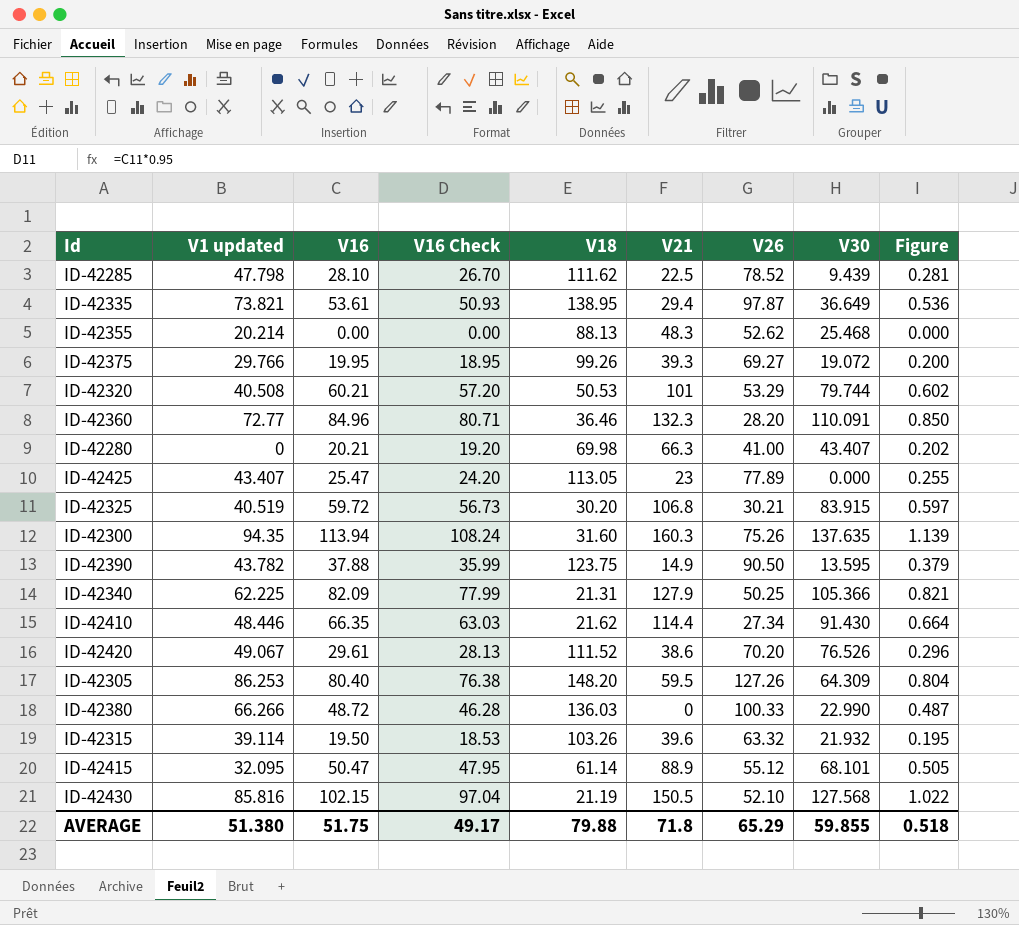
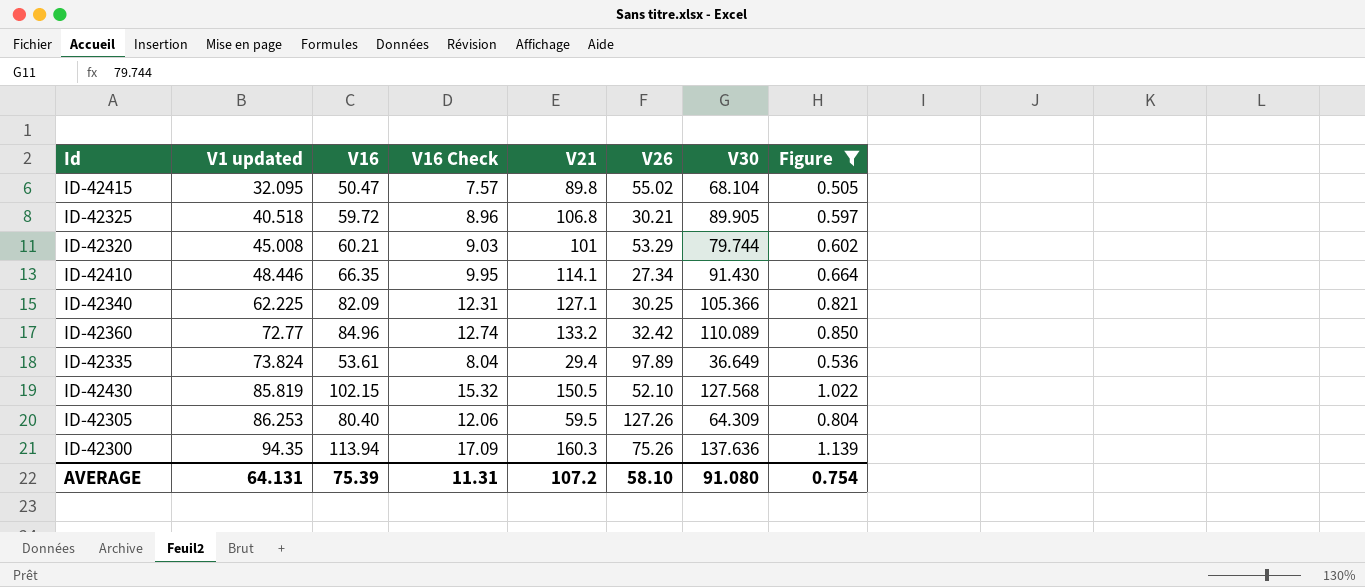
filter: none -> Figure >= 0.505
row order: none -> V1 updated ascending
column V18 | position: 5 -> none
column V16 Check | formula: [V16] * 0.95 -> [V16] * 0.15
ID-42415 | V21: 88.9 -> 89.8
ID-42415 | V26: 55.12 -> 55.02
ID-42415 | V30: 68.101 -> 68.104
ID-42325 | V1 updated: 40.519 -> 40.518
ID-42325 | V30: 83.915 -> 89.905
ID-42320 | V1 updated: 40.508 -> 45.008
ID-42410 | V21: 114.4 -> 114.1
ID-42340 | V21: 127.9 -> 127.1
ID-42340 | V26: 50.25 -> 30.25
ID-42360 | V21: 132.3 -> 133.2
ID-42360 | V26: 28.20 -> 32.42
ID-42360 | V30: 110.091 -> 110.089
ID-42335 | V1 updated: 73.821 -> 73.824
ID-42335 | V26: 97.87 -> 97.89
ID-42430 | V1 updated: 85.816 -> 85.819
ID-42300 | V30: 137.635 -> 137.636
AVERAGE | V1 updated: 51.380 -> 64.131
AVERAGE | V16: 51.75 -> 75.39
AVERAGE | V16 Check: 49.17 -> 11.31
AVERAGE | V21: 71.8 -> 107.2
AVERAGE | V26: 65.29 -> 58.10
AVERAGE | V30: 59.855 -> 91.080
AVERAGE | Figure: 0.518 -> 0.754

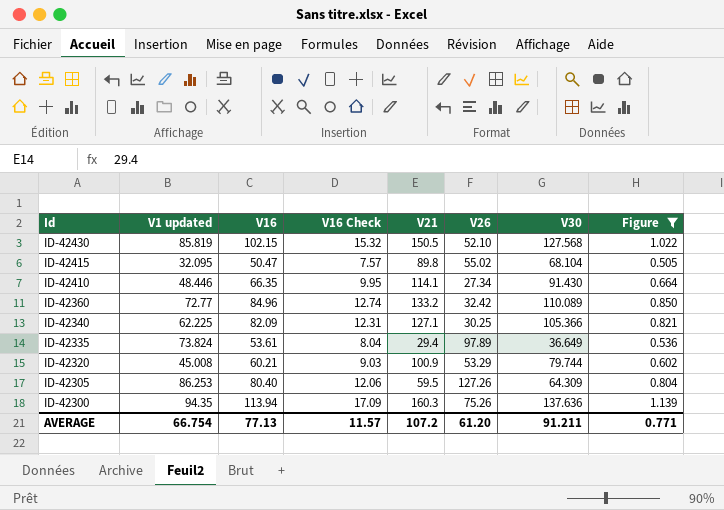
row order: V1 updated ascending -> Id descending
row ID-42325: 40.518 | 59.72 | 8.96 | 106.8 | 30.21 | 89.905 | 0.597 -> none
ID-42320 | V21: 101 -> 100.9
AVERAGE | V1 updated: 64.131 -> 66.754
AVERAGE | V16: 75.39 -> 77.13
AVERAGE | V16 Check: 11.31 -> 11.57
AVERAGE | V26: 58.10 -> 61.20
AVERAGE | V30: 91.080 -> 91.211
AVERAGE | Figure: 0.754 -> 0.771

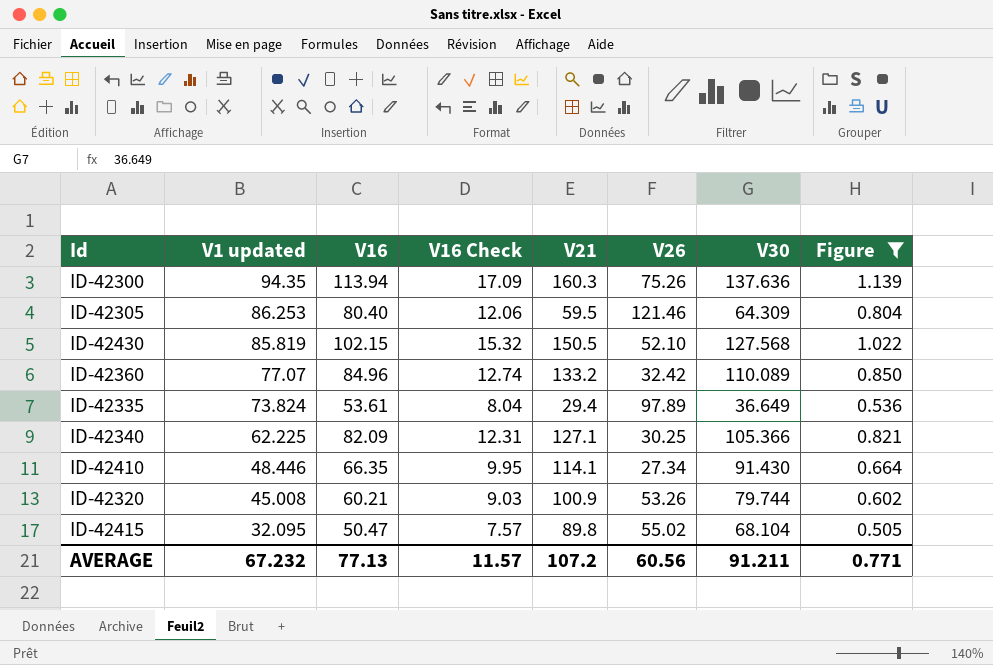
row order: Id descending -> V1 updated descending
ID-42305 | V26: 127.26 -> 121.46
ID-42360 | V1 updated: 72.77 -> 77.07
ID-42320 | V26: 53.29 -> 53.26
AVERAGE | V1 updated: 66.754 -> 67.232
AVERAGE | V26: 61.20 -> 60.56

